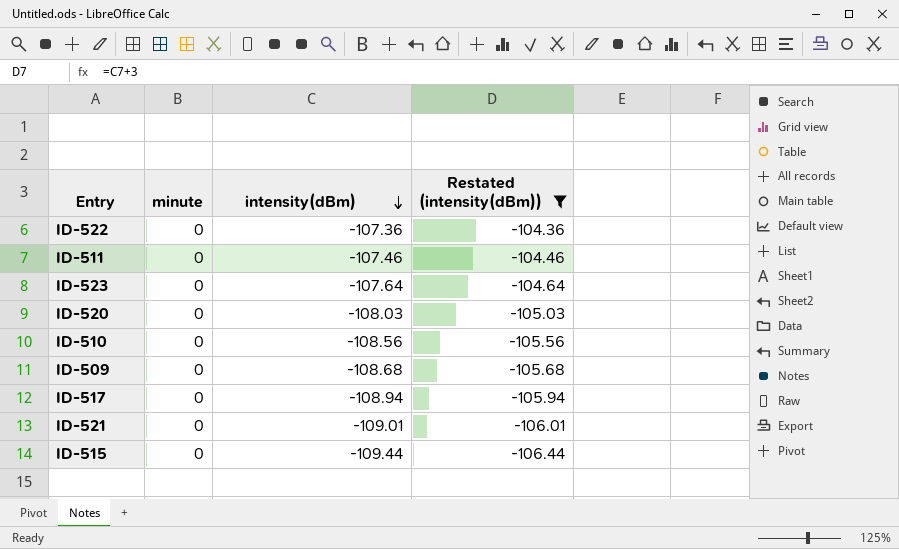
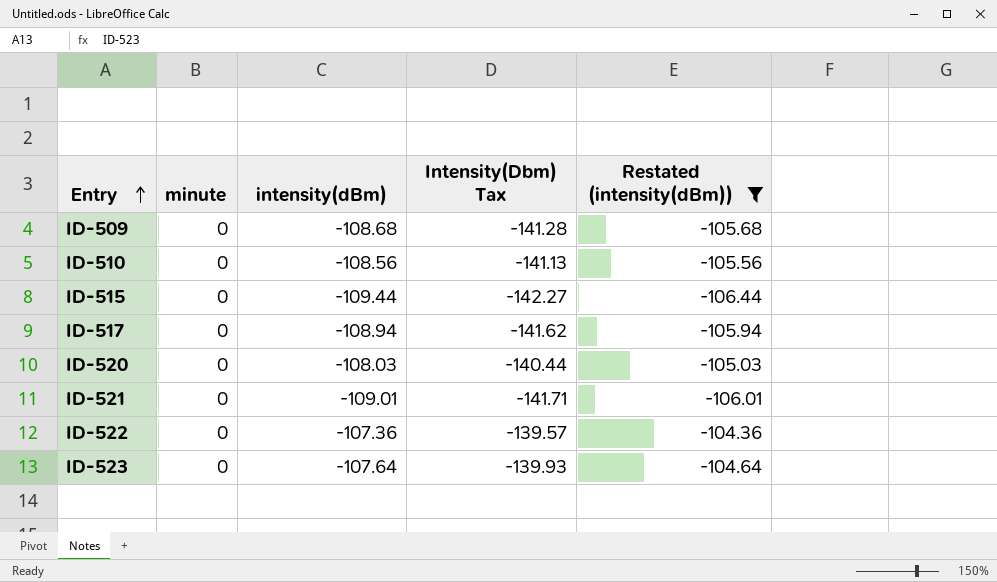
row order: intensity(dBm) descending -> Entry ascending
column Intensity(Dbm) Tax | formula: none -> [intensity(dBm)] * 1.3
row ID-511: 0 | -107.46 | -104.46 -> none

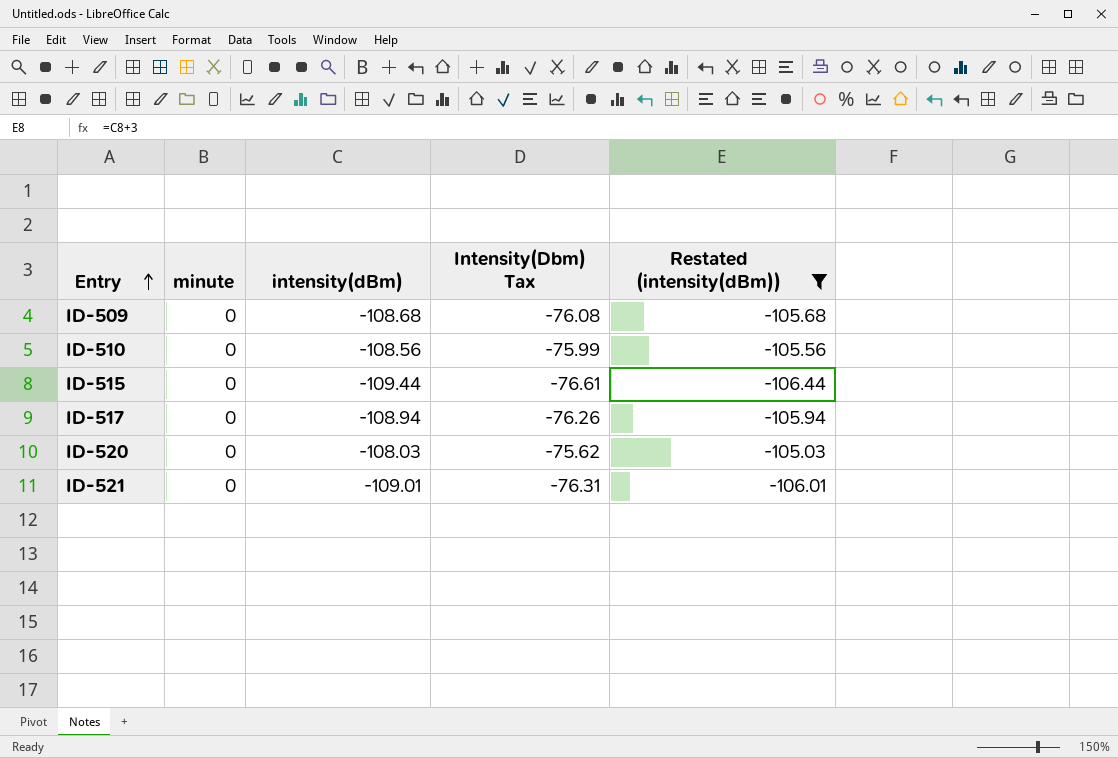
column Intensity(Dbm) Tax | formula: [intensity(dBm)] * 1.3 -> [intensity(dBm)] * 0.7
row ID-522: 0 | -107.36 | -139.57 | -104.36 -> none
row ID-523: 0 | -107.64 | -139.93 | -104.64 -> none

